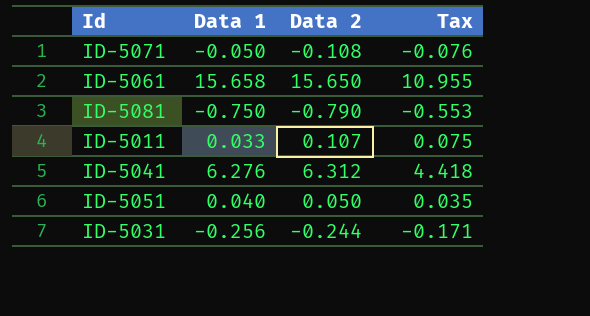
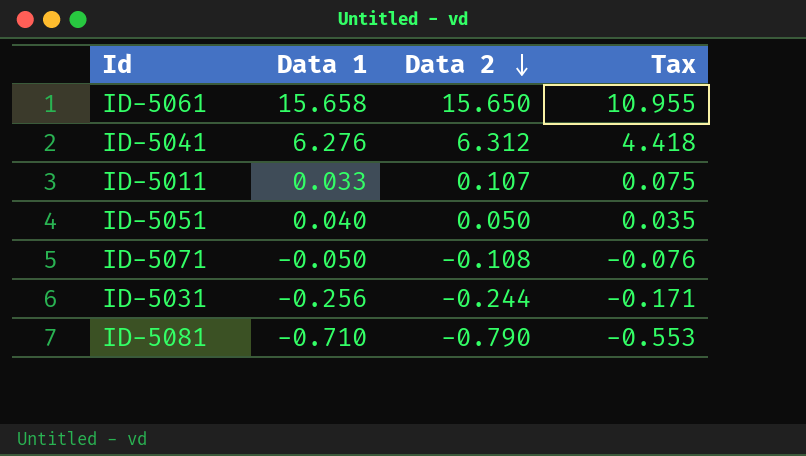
row order: none -> Data 2 descending
ID-5081 | Data 1: -0.750 -> -0.710

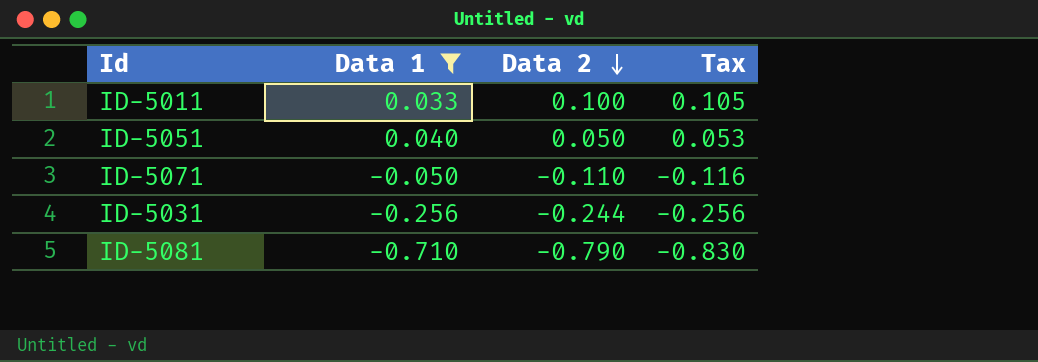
filter: none -> Data 1 <= 0.040
column Tax | formula: [Data 2] * 0.7 -> [Data 2] * 1.05
ID-5011 | Data 2: 0.107 -> 0.100
ID-5071 | Data 2: -0.108 -> -0.110

